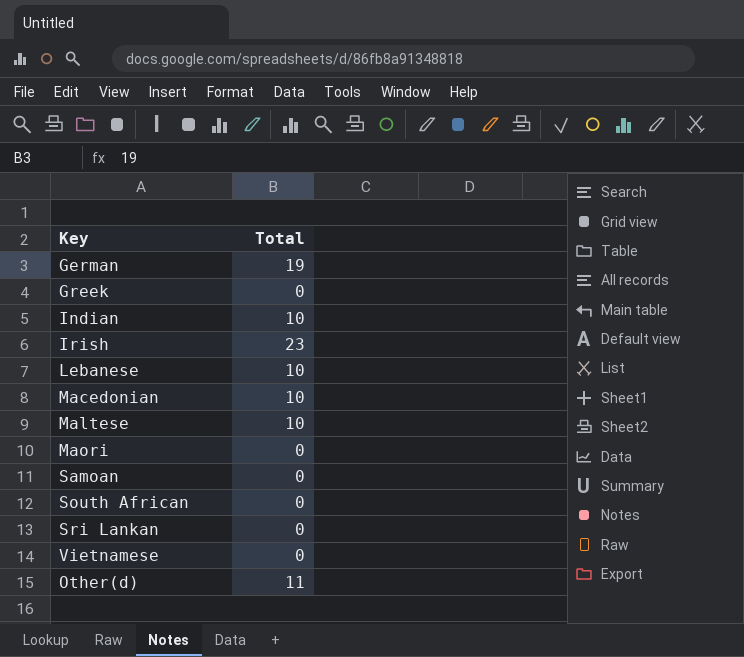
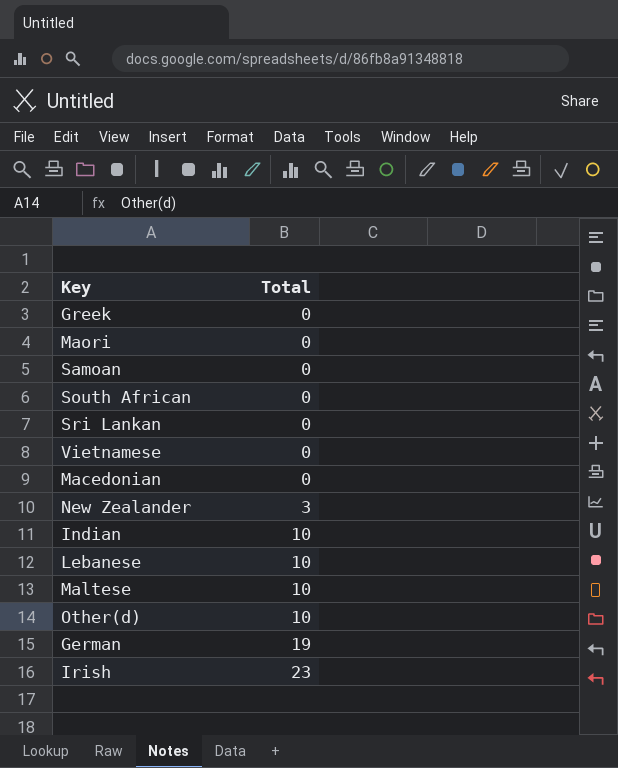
row order: none -> Total ascending
Macedonian | Total: 10 -> 0
row New Zealander: none -> 3
Other(d) | Total: 11 -> 10

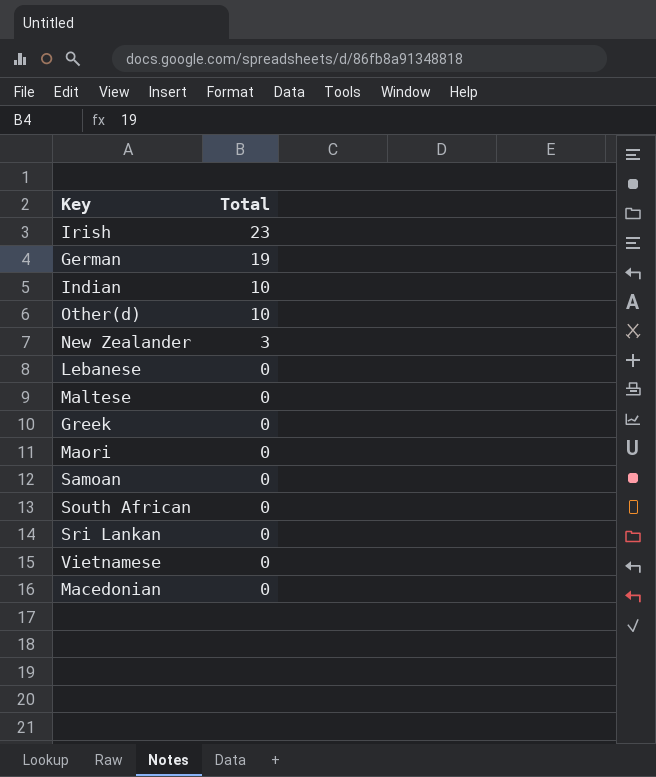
row order: Total ascending -> Total descending
Lebanese | Total: 10 -> 0
Maltese | Total: 10 -> 0

